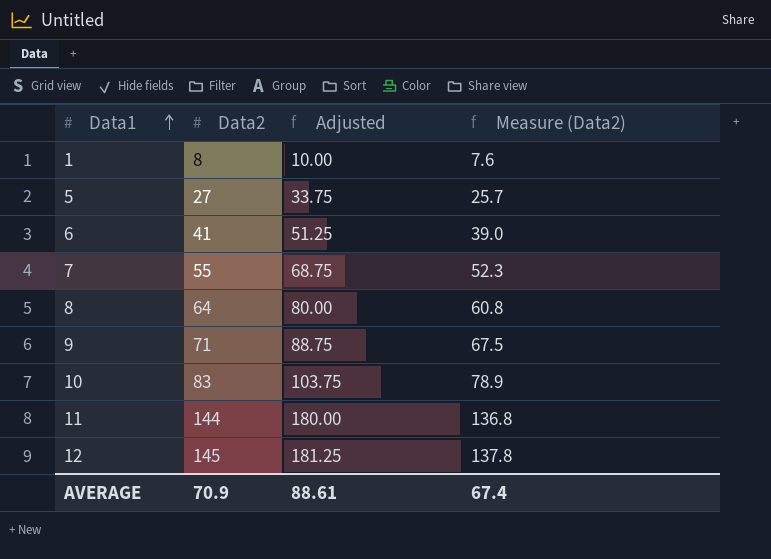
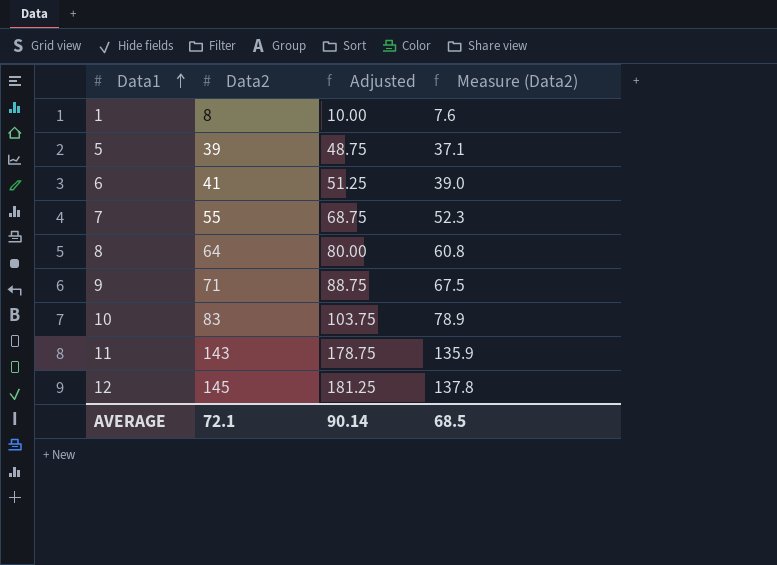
5 | Data2: 27 -> 39
5 | Adjusted: 33.75 -> 48.75
5 | Measure (Data2): 25.7 -> 37.1
11 | Data2: 144 -> 143
11 | Adjusted: 180.00 -> 178.75
11 | Measure (Data2): 136.8 -> 135.9
AVERAGE | Data2: 70.9 -> 72.1
AVERAGE | Adjusted: 88.61 -> 90.14
AVERAGE | Measure (Data2): 67.4 -> 68.5

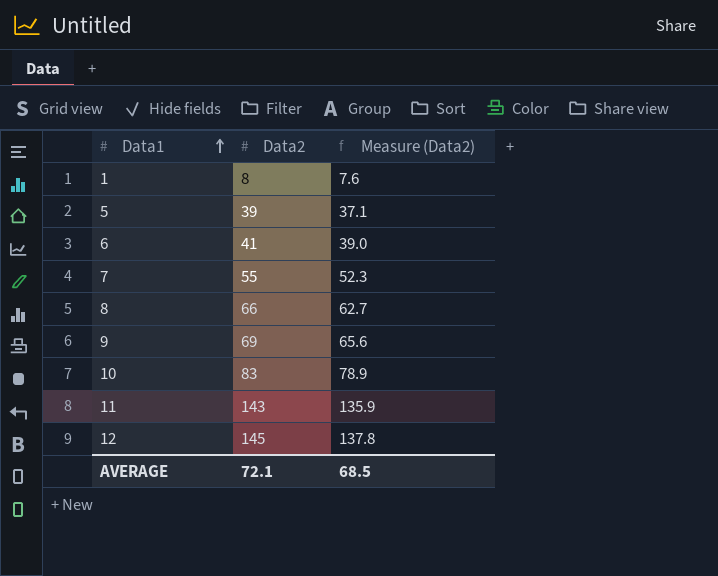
column Adjusted | formula: [Data2] * 1.25 -> none
8 | Data2: 64 -> 66
8 | Measure (Data2): 60.8 -> 62.7
9 | Data2: 71 -> 69
9 | Measure (Data2): 67.5 -> 65.6

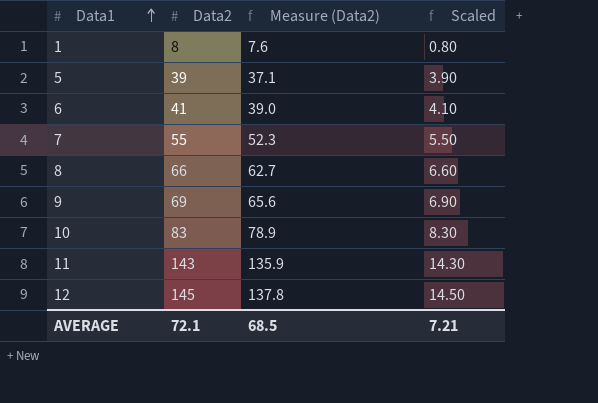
column Scaled | formula: none -> [Data2] * 0.1

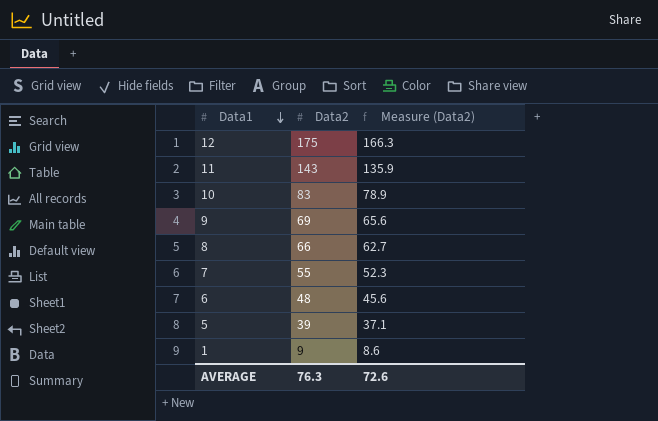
row order: Data1 ascending -> Data1 descending
column Scaled | formula: [Data2] * 0.1 -> none
12 | Data2: 145 -> 175
12 | Measure (Data2): 137.8 -> 166.3
6 | Data2: 41 -> 48
6 | Measure (Data2): 39.0 -> 45.6
1 | Data2: 8 -> 9
1 | Measure (Data2): 7.6 -> 8.6
AVERAGE | Data2: 72.1 -> 76.3
AVERAGE | Measure (Data2): 68.5 -> 72.6

